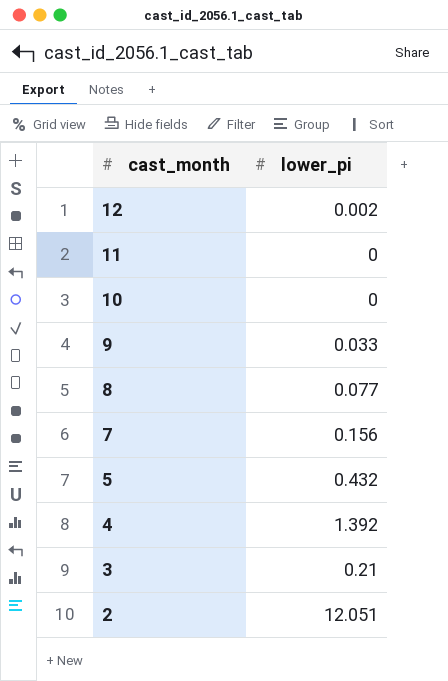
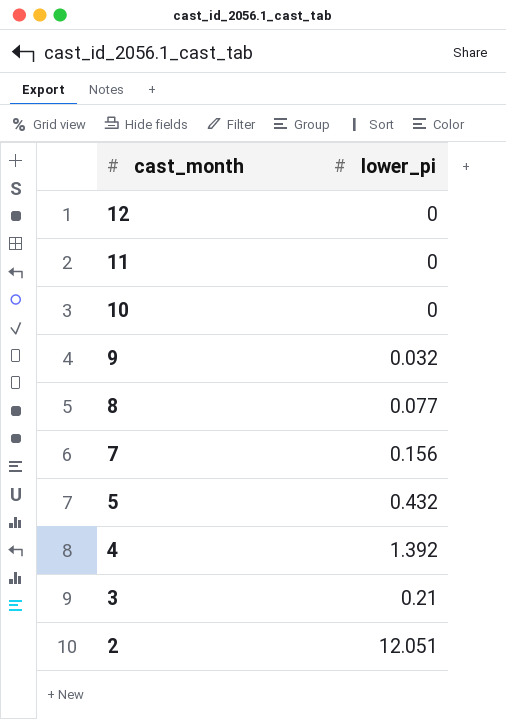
12 | lower_pi: 0.002 -> 0
9 | lower_pi: 0.033 -> 0.032

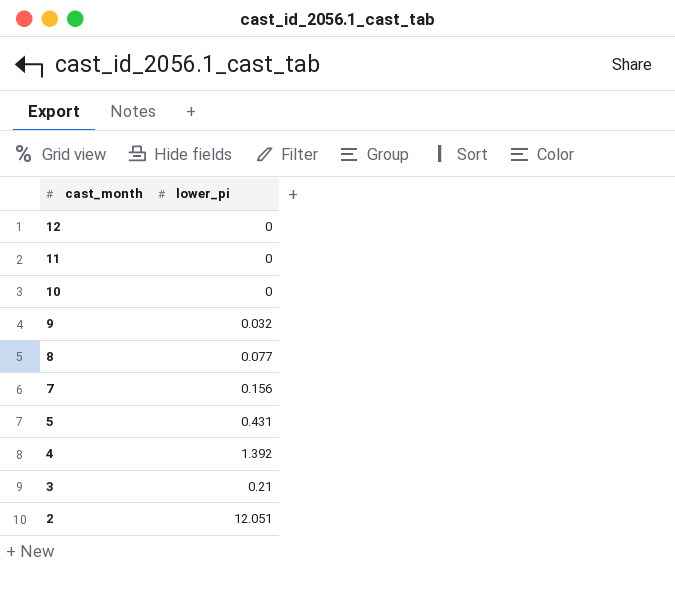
5 | lower_pi: 0.432 -> 0.431

